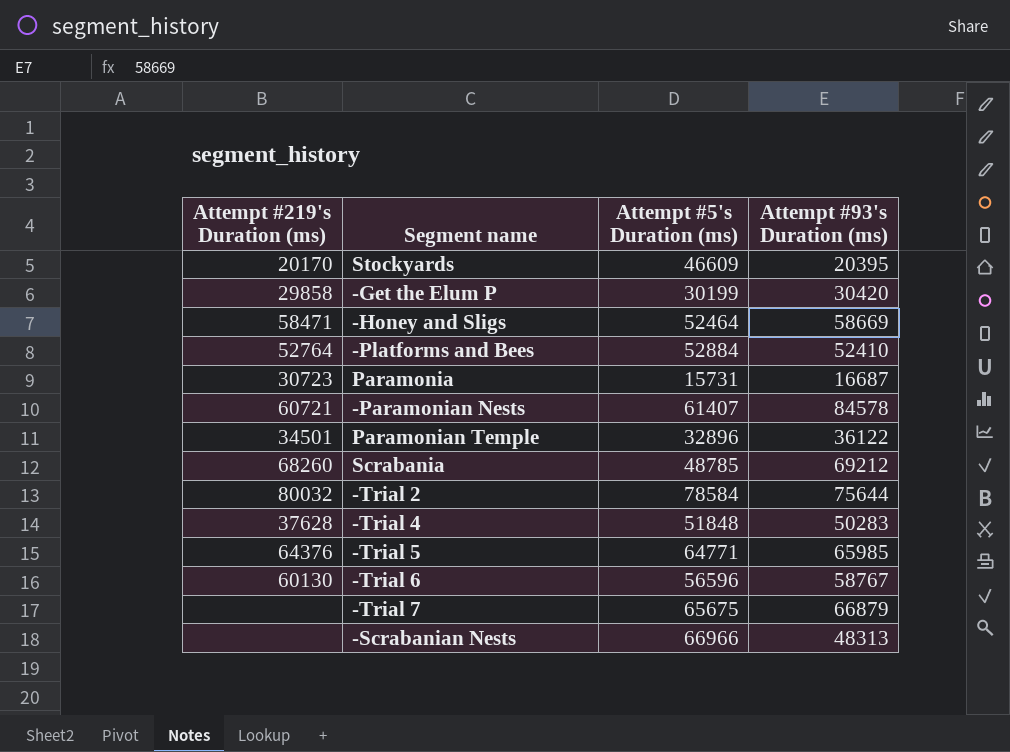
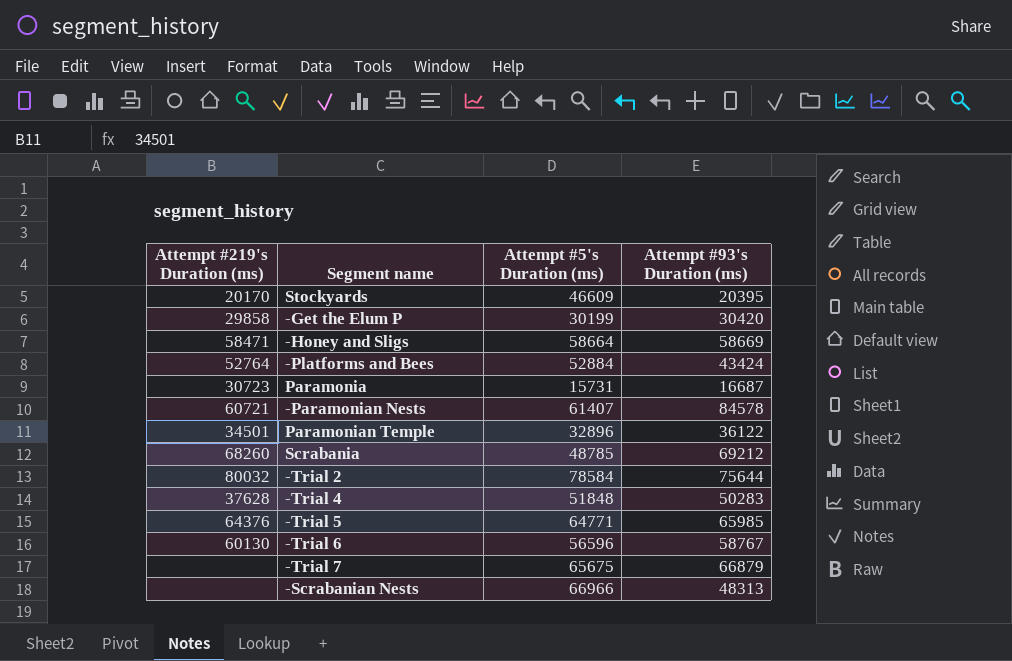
-Honey and Sligs | Attempt #5's Duration (ms): 52464 -> 58664
-Platforms and Bees | Attempt #93's Duration (ms): 52410 -> 43424

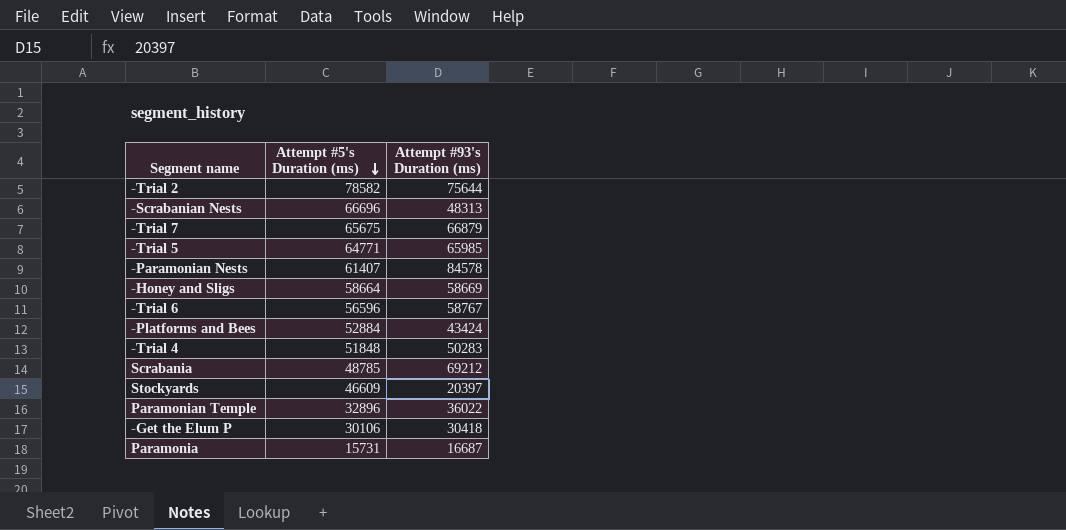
row order: none -> Attempt #5's Duration (ms) descending
column Attempt #219's Duration (ms) | position: 1 -> none
-Trial 2 | Attempt #5's Duration (ms): 78584 -> 78582
-Scrabanian Nests | Attempt #5's Duration (ms): 66966 -> 66696
Stockyards | Attempt #93's Duration (ms): 20395 -> 20397
Paramonian Temple | Attempt #93's Duration (ms): 36122 -> 36022
-Get the Elum P | Attempt #5's Duration (ms): 30199 -> 30106
-Get the Elum P | Attempt #93's Duration (ms): 30420 -> 30418

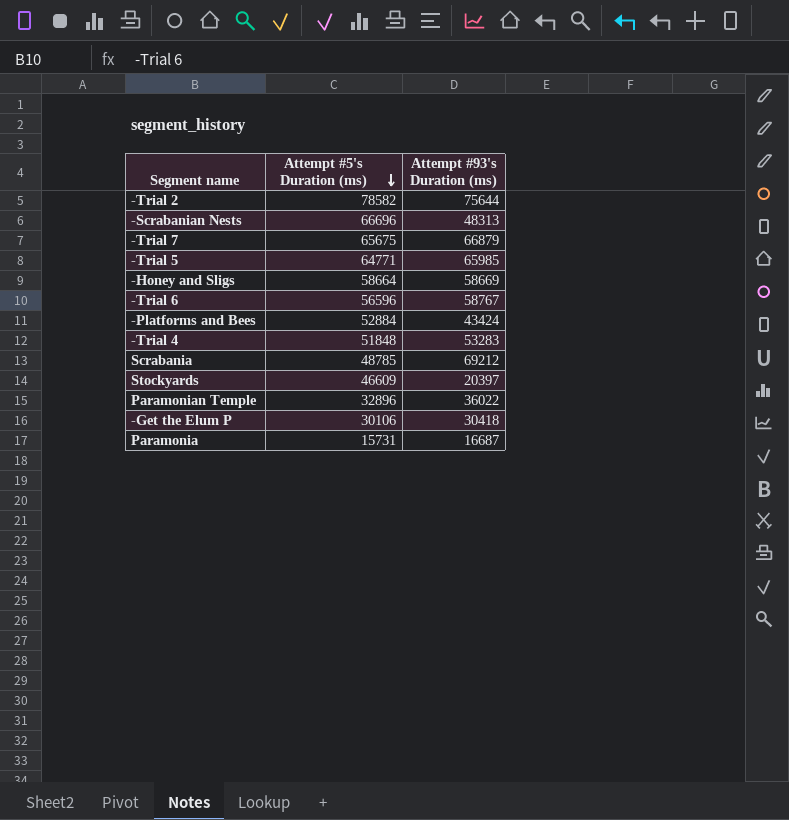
row -Paramonian Nests: 61407 | 84578 -> none
-Trial 4 | Attempt #93's Duration (ms): 50283 -> 53283

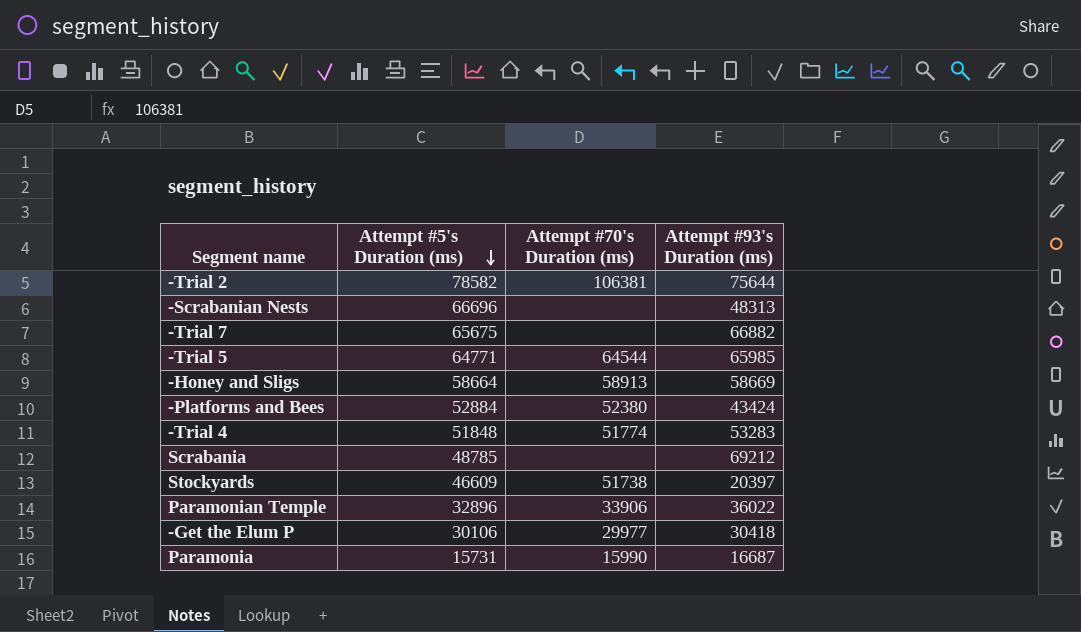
column Attempt #70's Duration (ms) | position: none -> 3
row -Trial 6: 56596 | 58767 -> none
-Trial 7 | Attempt #93's Duration (ms): 66879 -> 66882

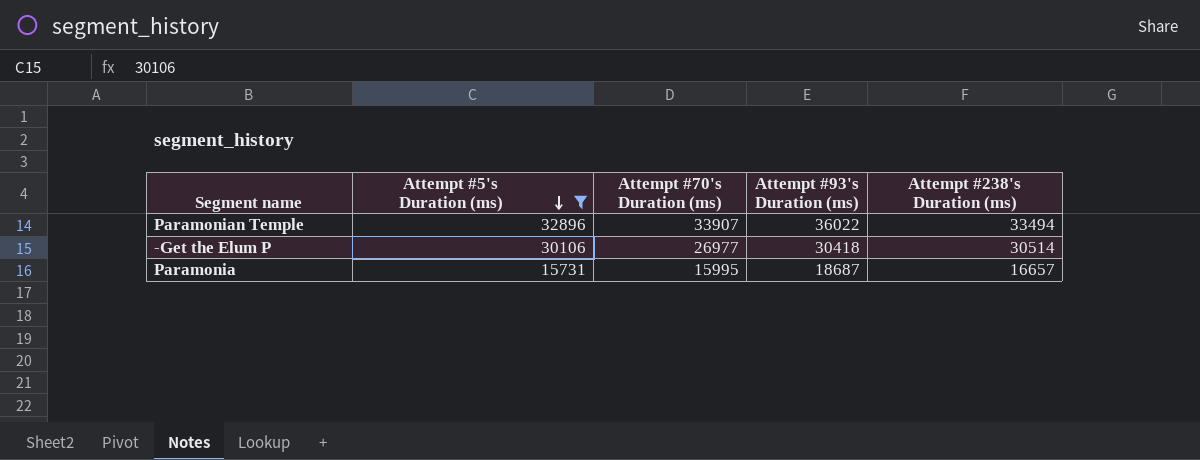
filter: none -> Attempt #5's Duration (ms) <= 32896
column Attempt #238's Duration (ms) | position: none -> 5
Paramonian Temple | Attempt #70's Duration (ms): 33906 -> 33907
-Get the Elum P | Attempt #70's Duration (ms): 29977 -> 26977
Paramonia | Attempt #70's Duration (ms): 15990 -> 15995
Paramonia | Attempt #93's Duration (ms): 16687 -> 18687

